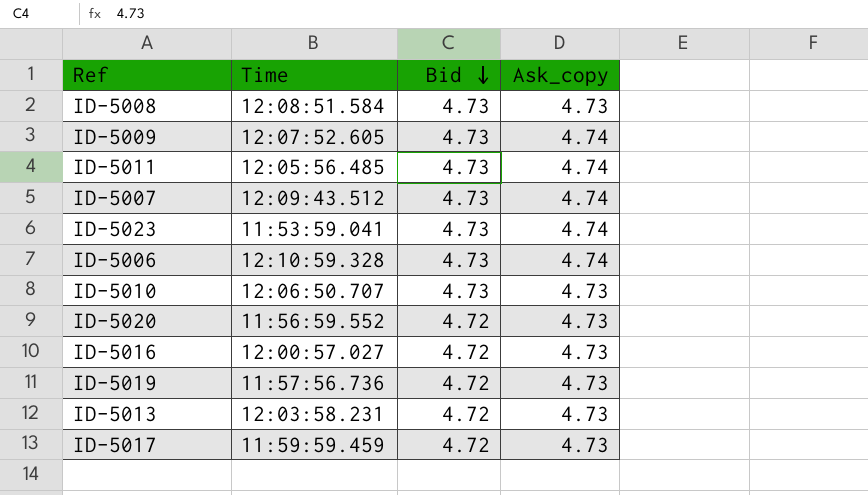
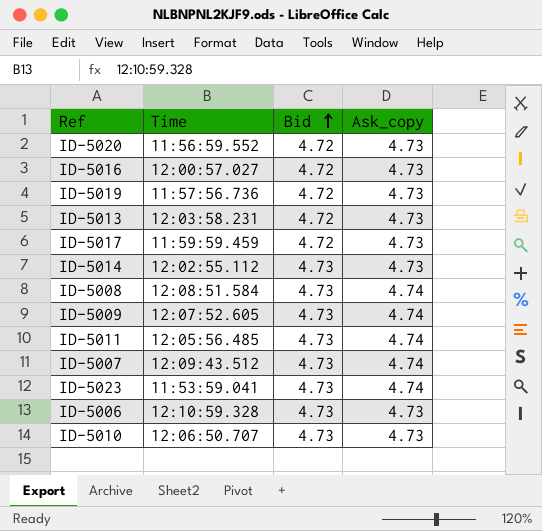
row order: Bid descending -> Bid ascending
row ID-5014: none -> 12:02:55.112 | 4.73 | 4.73
ID-5008 | Ask_copy: 4.73 -> 4.74
ID-5006 | Ask_copy: 4.74 -> 4.73

